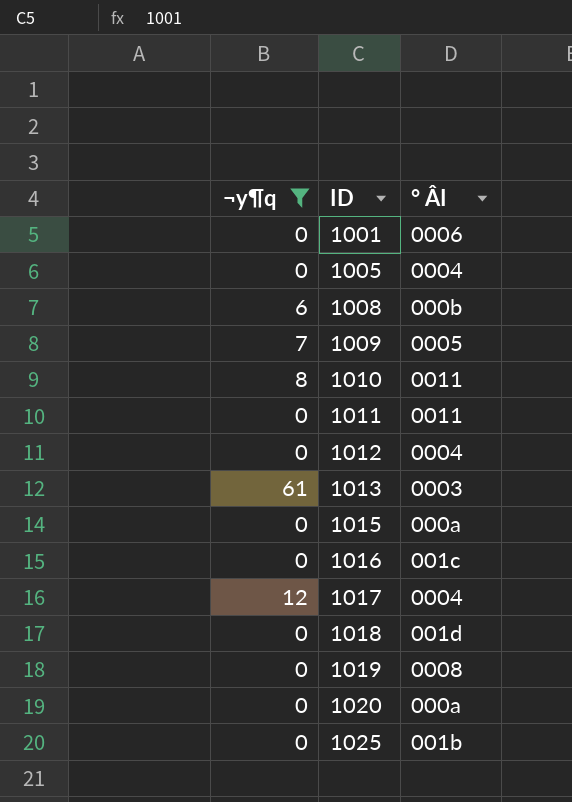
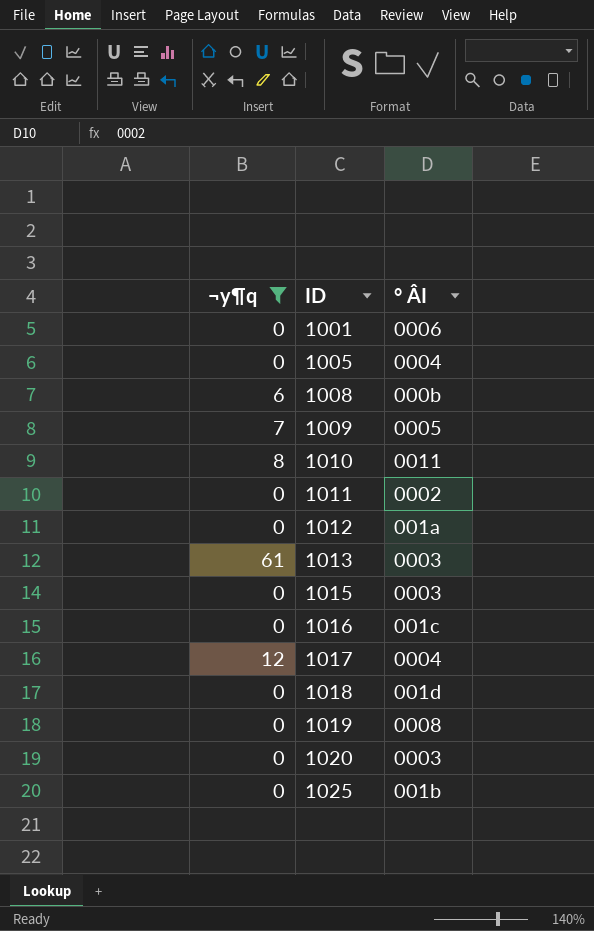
1011 | ° ÂI: 0011 -> 0002
1012 | ° ÂI: 0004 -> 001a
1015 | ° ÂI: 000a -> 0003
1020 | ° ÂI: 000a -> 0003

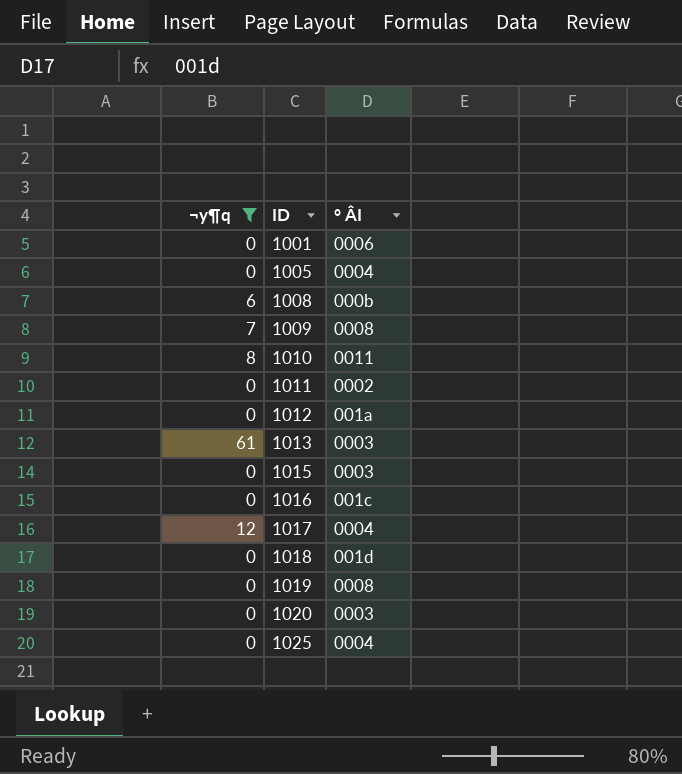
1009 | ° ÂI: 0005 -> 0008
1025 | ° ÂI: 001b -> 0004

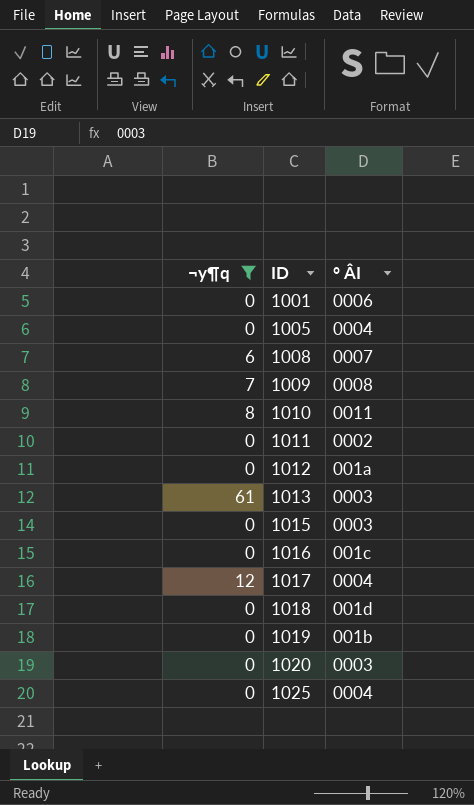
1008 | ° ÂI: 000b -> 0007
1019 | ° ÂI: 0008 -> 001b

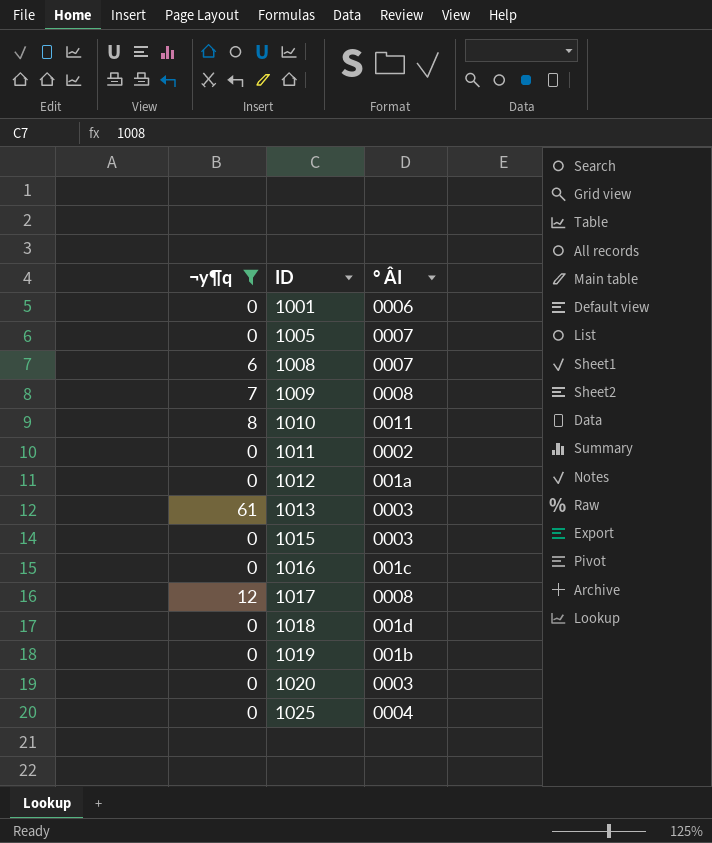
1005 | ° ÂI: 0004 -> 0007
1017 | ° ÂI: 0004 -> 0008

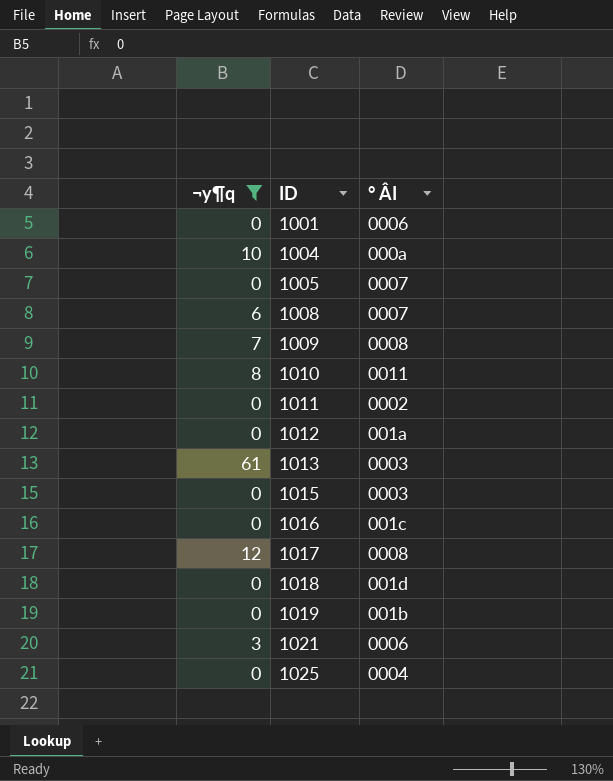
row 1020: 0 | 0003 -> none
row 1004: none -> 10 | 000a
row 1021: none -> 3 | 0006

